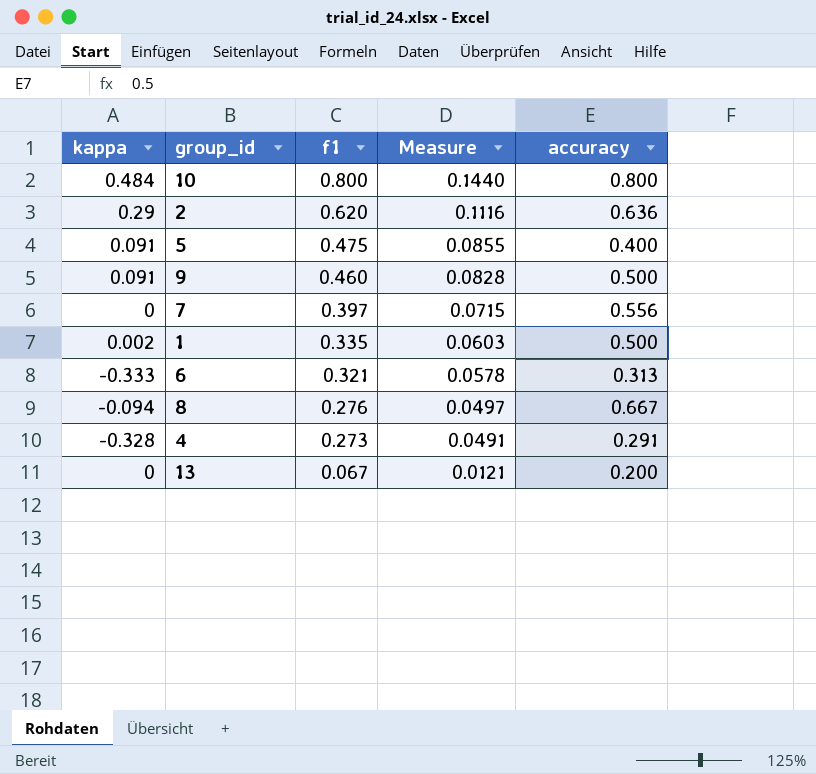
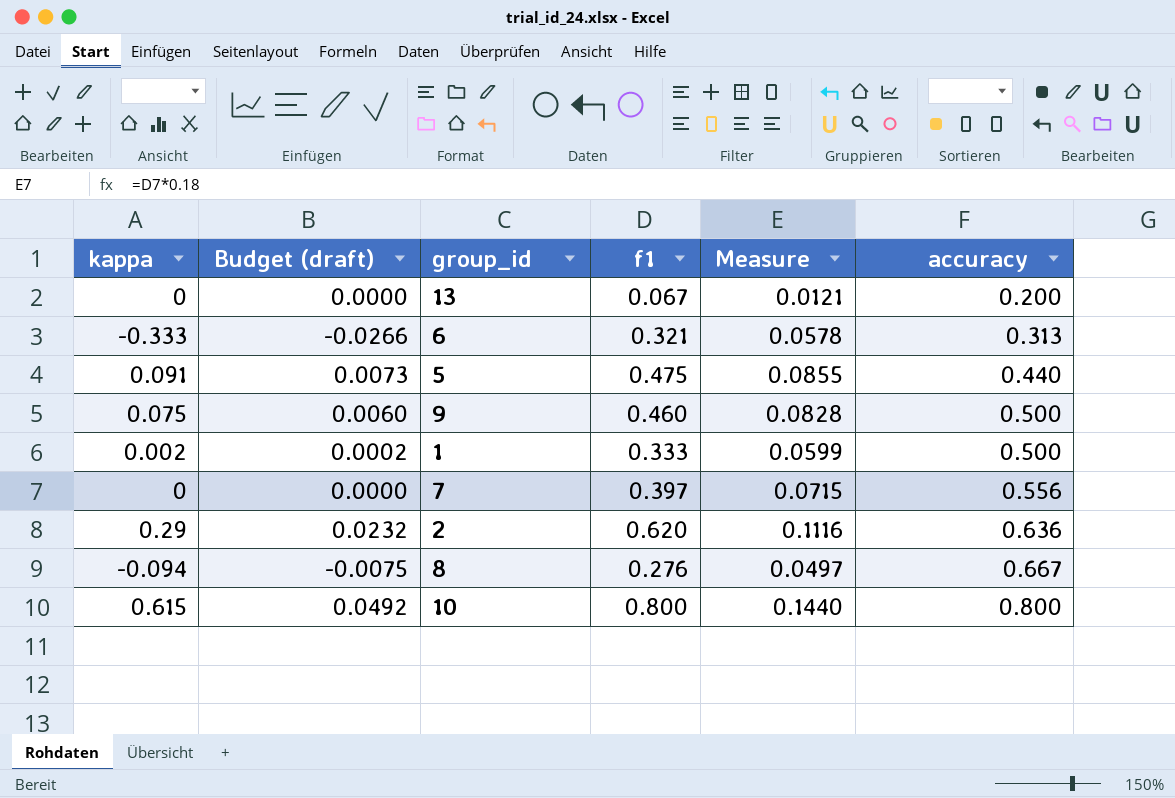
row order: f1 descending -> accuracy ascending
column Budget (draft) | formula: none -> [kappa] * 0.08
row 4: -0.328 | 0.273 | 0.0491 | 0.291 -> none
5 | accuracy: 0.400 -> 0.440
9 | kappa: 0.091 -> 0.075
1 | f1: 0.335 -> 0.333
1 | Measure: 0.0603 -> 0.0599
10 | kappa: 0.484 -> 0.615

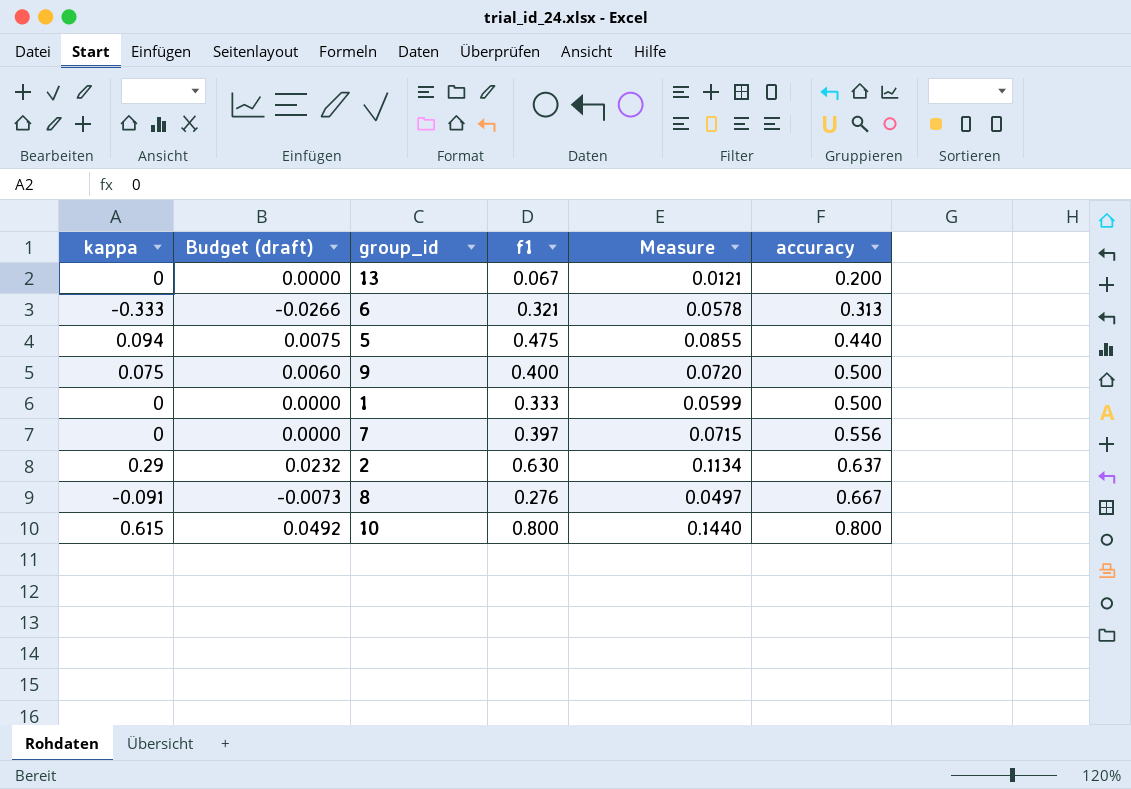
5 | kappa: 0.091 -> 0.094
5 | Budget (draft): 0.0073 -> 0.0075
9 | f1: 0.460 -> 0.400
9 | Measure: 0.0828 -> 0.0720
1 | kappa: 0.002 -> 0
1 | Budget (draft): 0.0002 -> 0.0000
2 | f1: 0.620 -> 0.630
2 | Measure: 0.1116 -> 0.1134
2 | accuracy: 0.636 -> 0.637
8 | kappa: -0.094 -> -0.091
8 | Budget (draft): -0.0075 -> -0.0073

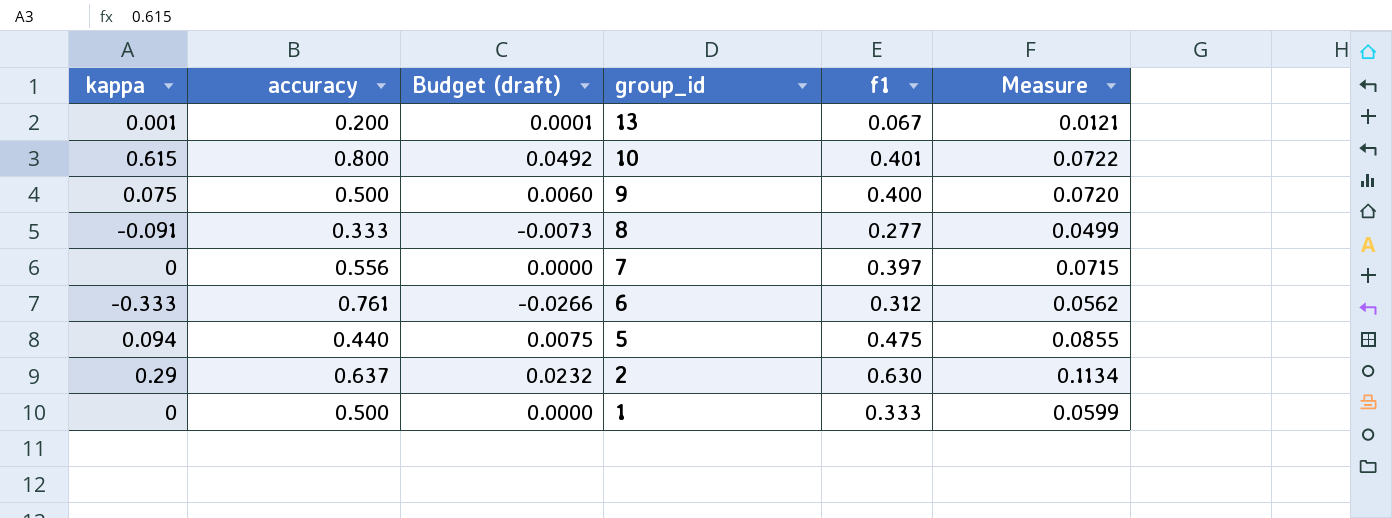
row order: accuracy ascending -> group_id descending
column accuracy | position: 6 -> 2
13 | kappa: 0 -> 0.001
13 | Budget (draft): 0.0000 -> 0.0001
10 | f1: 0.800 -> 0.401
10 | Measure: 0.1440 -> 0.0722
8 | accuracy: 0.667 -> 0.333
8 | f1: 0.276 -> 0.277
8 | Measure: 0.0497 -> 0.0499
6 | accuracy: 0.313 -> 0.761
6 | f1: 0.321 -> 0.312
6 | Measure: 0.0578 -> 0.0562

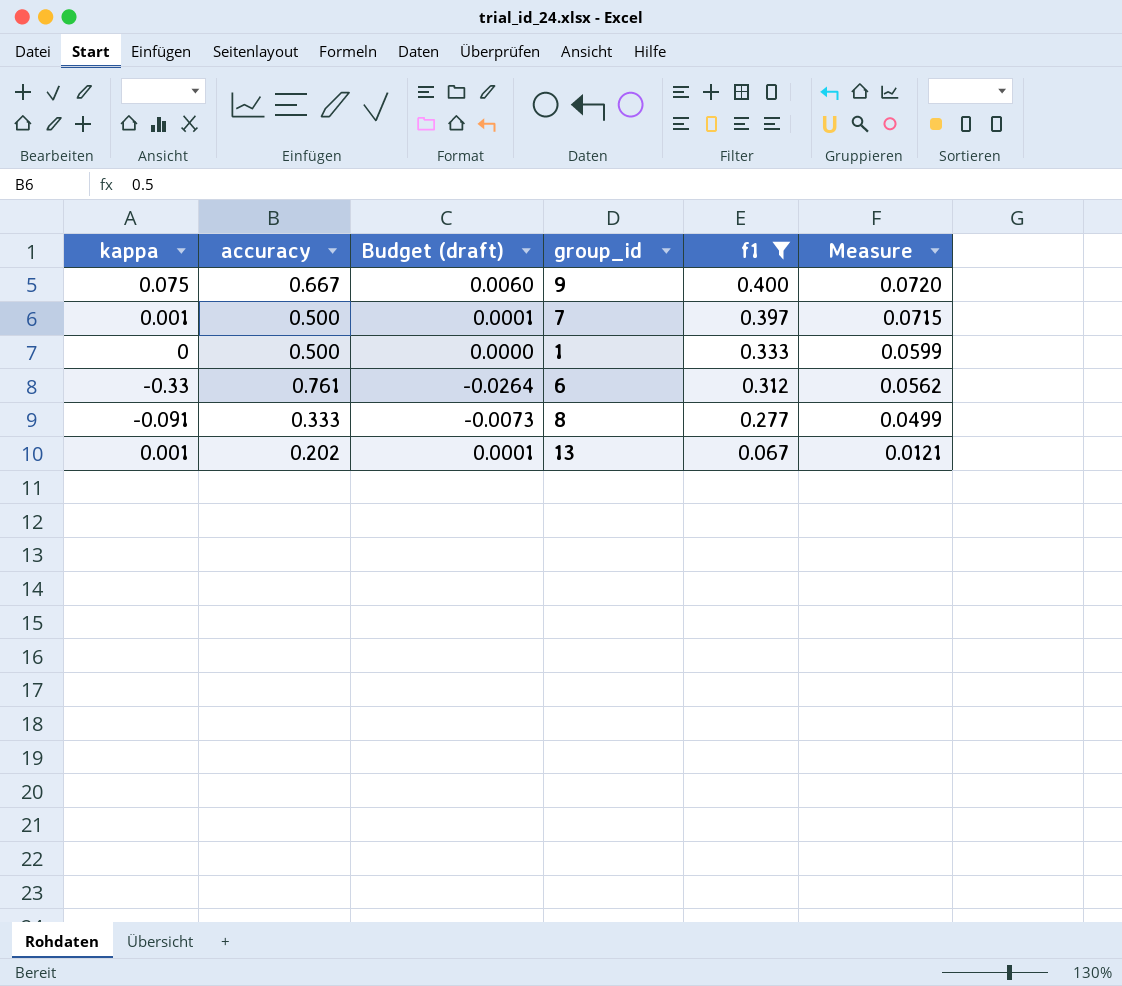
filter: none -> f1 <= 0.400
row order: group_id descending -> f1 descending
9 | accuracy: 0.500 -> 0.667
7 | kappa: 0 -> 0.001
7 | accuracy: 0.556 -> 0.500
7 | Budget (draft): 0.0000 -> 0.0001
6 | kappa: -0.333 -> -0.33
6 | Budget (draft): -0.0266 -> -0.0264
13 | accuracy: 0.200 -> 0.202

